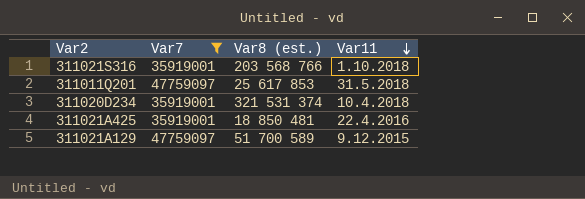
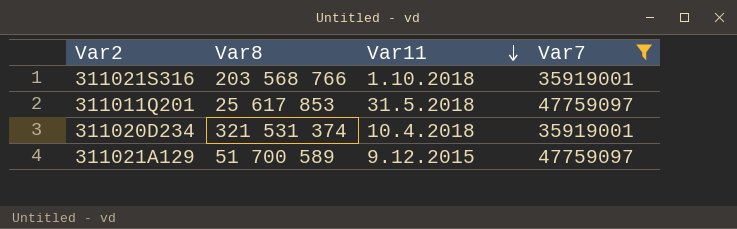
column name: Var8 (est.) -> Var8
column Var7 | position: 2 -> 4
row 311021A425: 35919001 | 18 850 481 | 22.4.2016 -> none

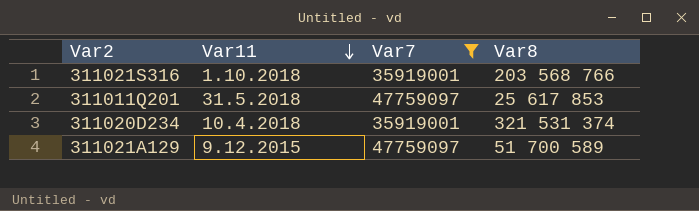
column Var8 | position: 2 -> 4

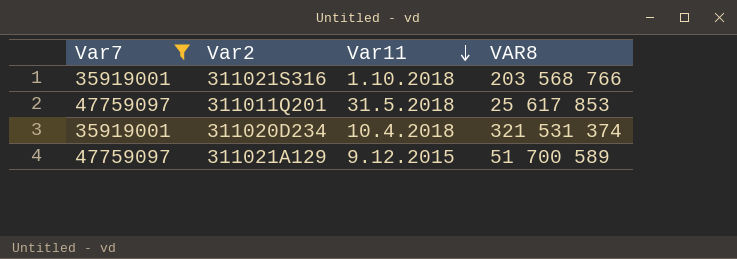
column Var7 | position: 3 -> 1
column name: Var8 -> VAR8

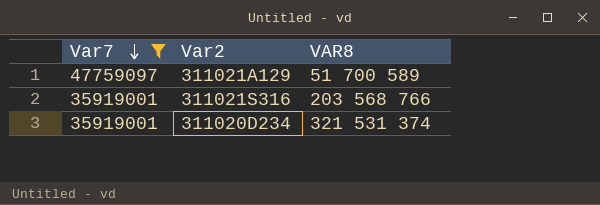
row order: Var11 descending -> Var7 descending
column Var11 | position: 3 -> none
row 311011Q201: 47759097 | 31.5.2018 | 25 617 853 -> none

